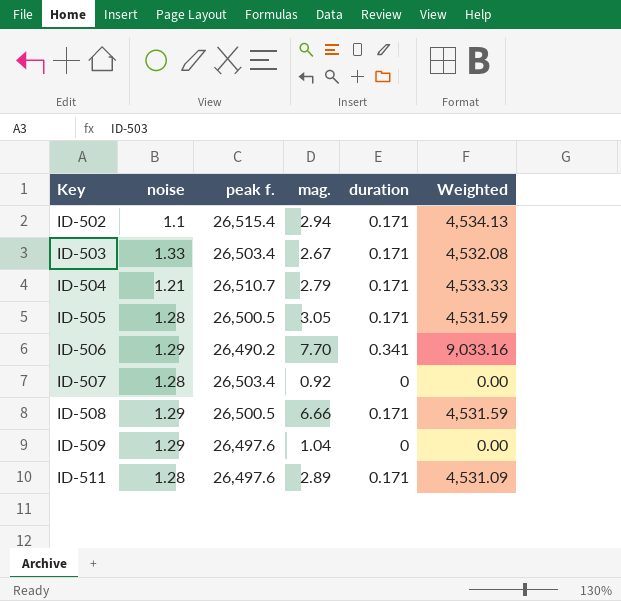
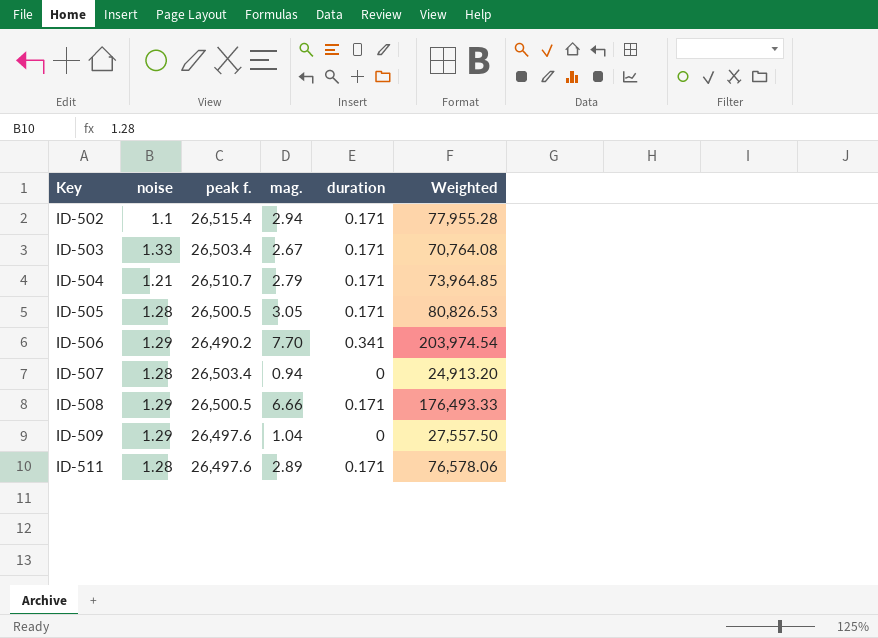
column Weighted | formula: [peak f.] * [duration] -> [peak f.] * [mag.]
ID-507 | mag.: 0.92 -> 0.94

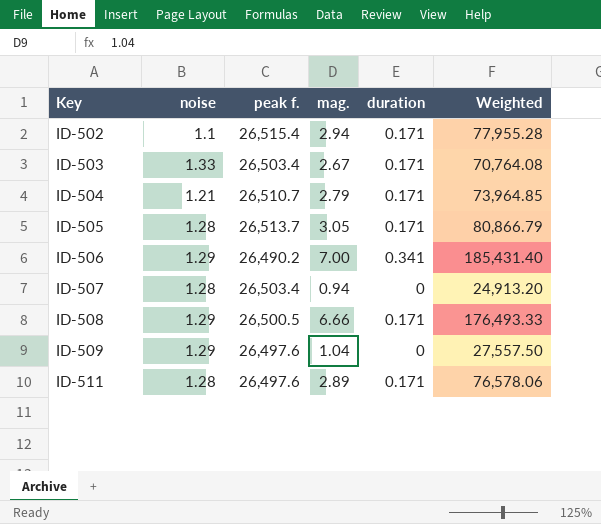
ID-505 | peak f.: 26,500.5 -> 26,513.7
ID-505 | Weighted: 80,826.53 -> 80,866.79
ID-506 | mag.: 7.70 -> 7.00
ID-506 | Weighted: 203,974.54 -> 185,431.40

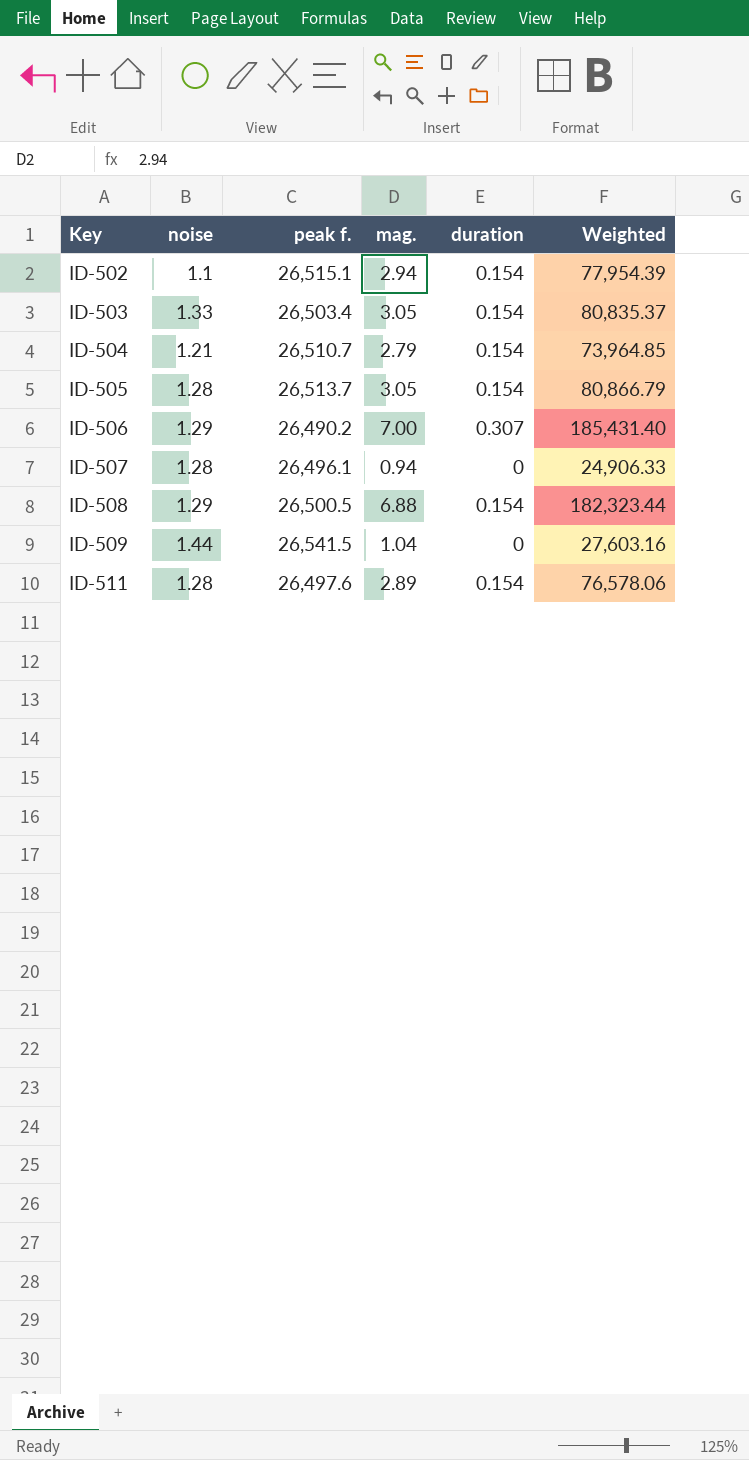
ID-502 | peak f.: 26,515.4 -> 26,515.1
ID-502 | duration: 0.171 -> 0.154
ID-502 | Weighted: 77,955.28 -> 77,954.39
ID-503 | mag.: 2.67 -> 3.05
ID-503 | duration: 0.171 -> 0.154
ID-503 | Weighted: 70,764.08 -> 80,835.37
ID-504 | duration: 0.171 -> 0.154
ID-505 | duration: 0.171 -> 0.154
ID-506 | duration: 0.341 -> 0.307
ID-507 | peak f.: 26,503.4 -> 26,496.1
ID-507 | Weighted: 24,913.20 -> 24,906.33
ID-508 | mag.: 6.66 -> 6.88
ID-508 | duration: 0.171 -> 0.154
ID-508 | Weighted: 176,493.33 -> 182,323.44
ID-509 | noise: 1.29 -> 1.44
ID-509 | peak f.: 26,497.6 -> 26,541.5
ID-509 | Weighted: 27,557.50 -> 27,603.16
ID-511 | duration: 0.171 -> 0.154

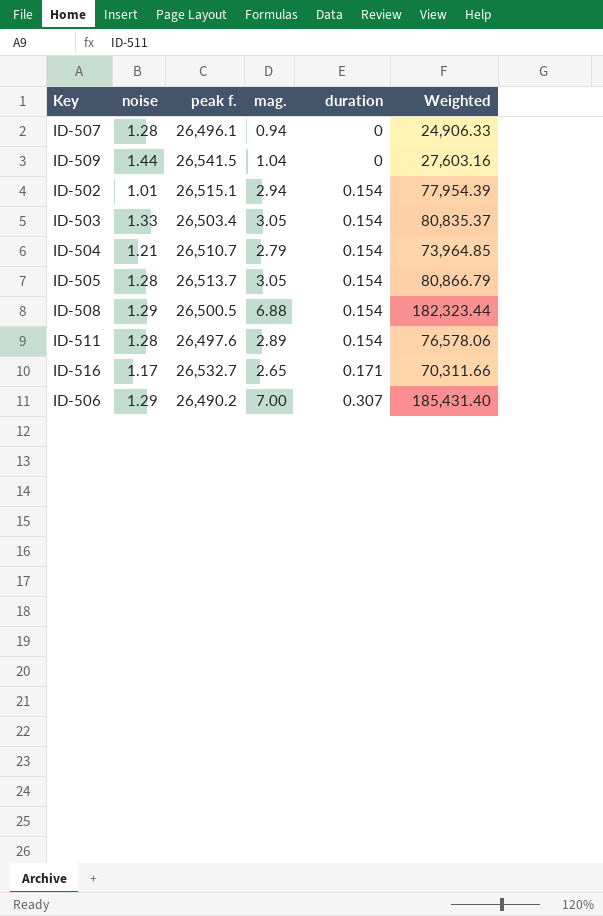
row order: Key ascending -> duration ascending
ID-502 | noise: 1.1 -> 1.01
row ID-516: none -> 1.17 | 26,532.7 | 2.65 | 0.171 | 70,311.66

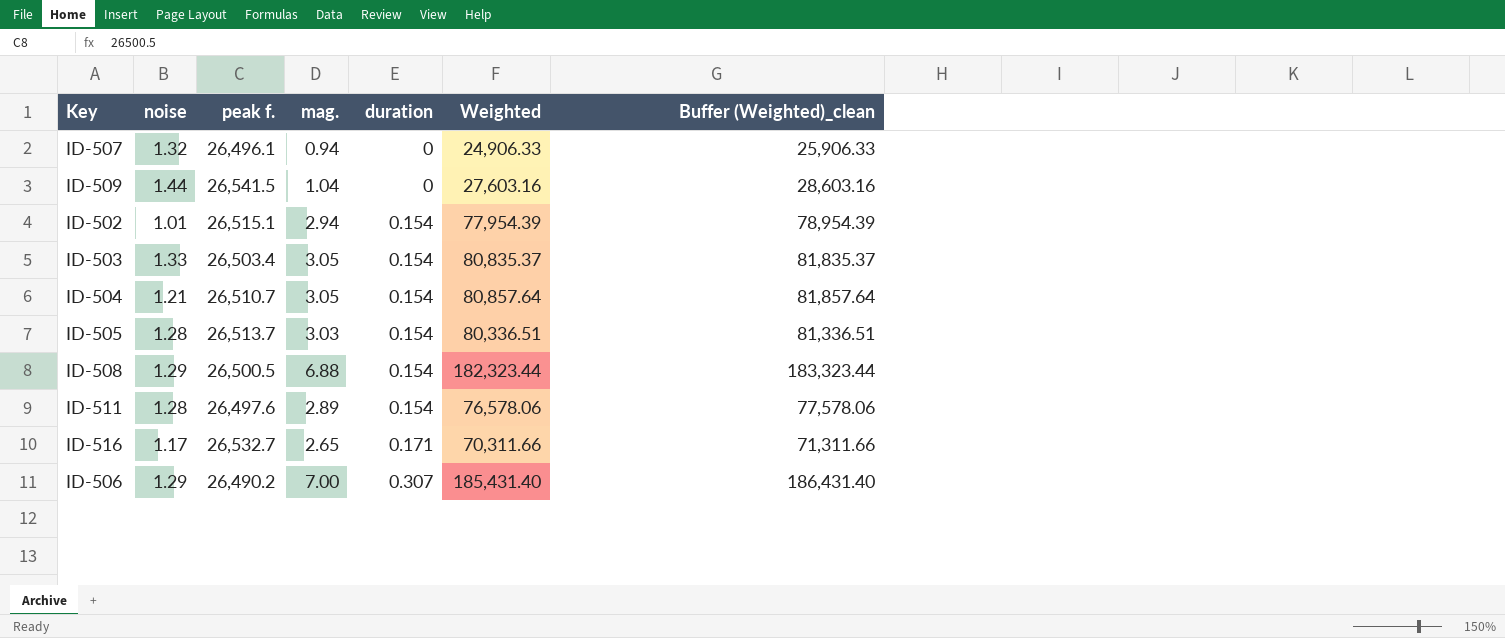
column Buffer (Weighted)_clean | formula: none -> [Weighted] + 1000
ID-507 | noise: 1.28 -> 1.32
ID-504 | mag.: 2.79 -> 3.05
ID-504 | Weighted: 73,964.85 -> 80,857.64
ID-505 | mag.: 3.05 -> 3.03
ID-505 | Weighted: 80,866.79 -> 80,336.51

